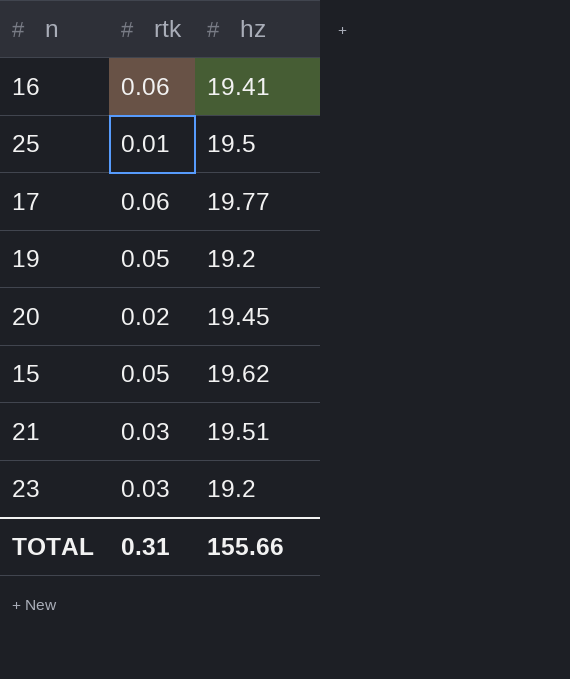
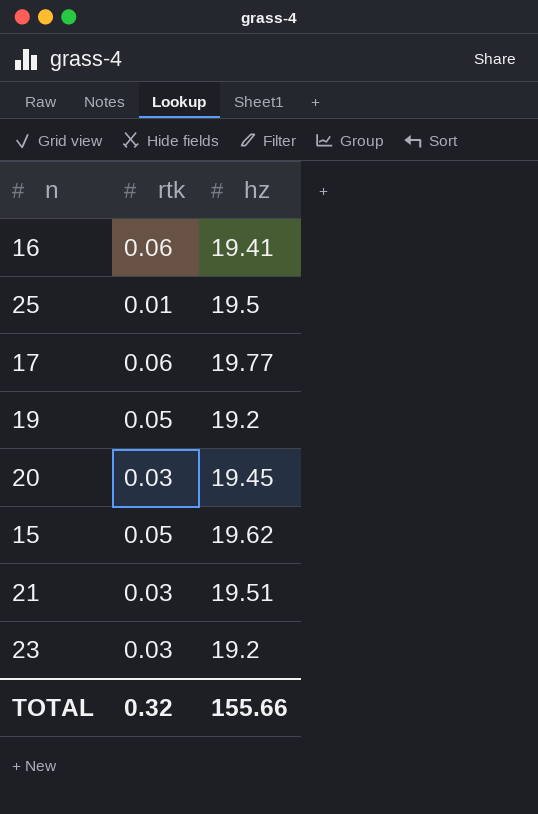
20 | rtk: 0.02 -> 0.03
TOTAL | rtk: 0.31 -> 0.32

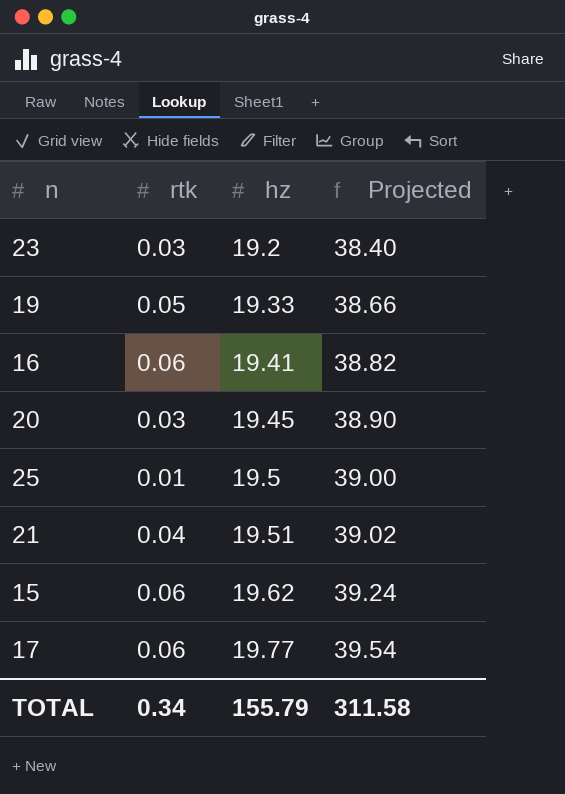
row order: none -> hz ascending
column Projected | formula: none -> [hz] * 2
19 | hz: 19.2 -> 19.33
21 | rtk: 0.03 -> 0.04
15 | rtk: 0.05 -> 0.06
TOTAL | rtk: 0.32 -> 0.34
TOTAL | hz: 155.66 -> 155.79

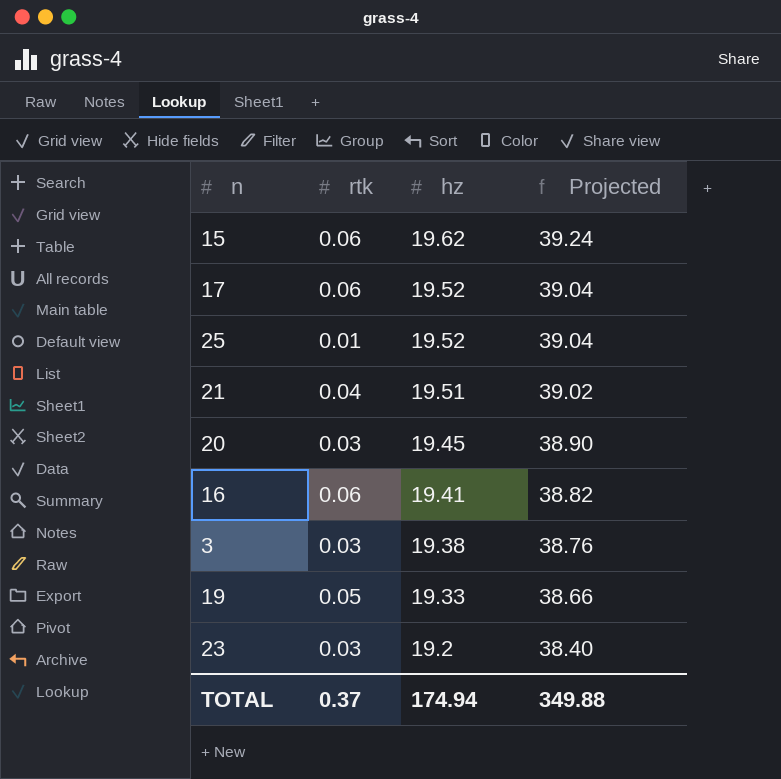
row order: hz ascending -> hz descending
17 | hz: 19.77 -> 19.52
17 | Projected: 39.54 -> 39.04
25 | hz: 19.5 -> 19.52
25 | Projected: 39.00 -> 39.04
row 3: none -> 0.03 | 19.38 | 38.76
TOTAL | rtk: 0.34 -> 0.37
TOTAL | hz: 155.79 -> 174.94
TOTAL | Projected: 311.58 -> 349.88

